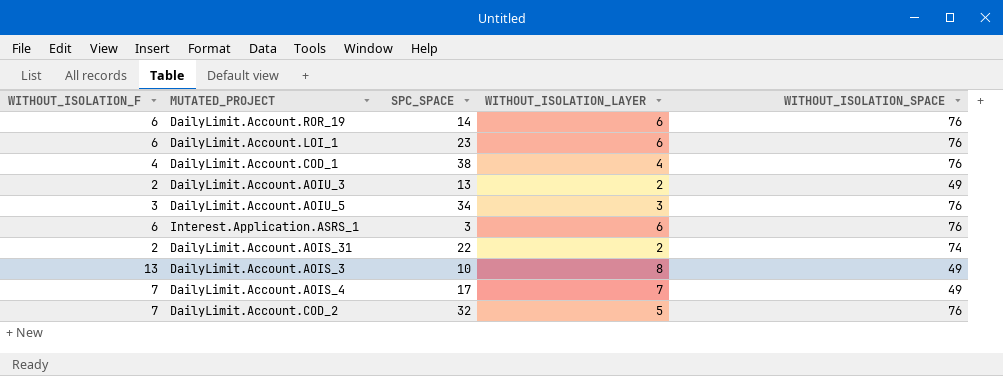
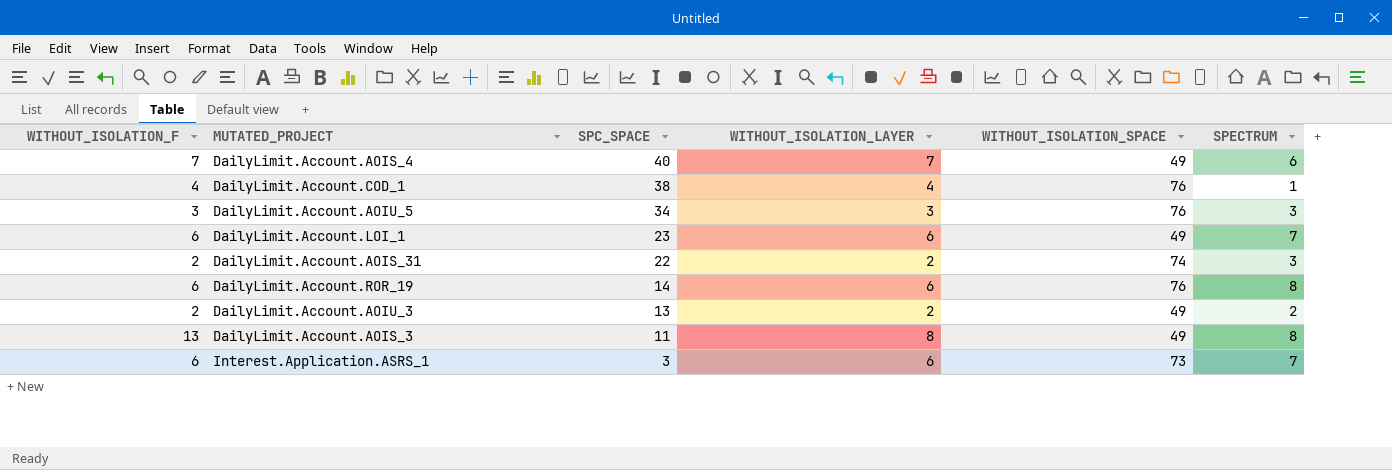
row order: none -> SPC_SPACE descending
column SPECTRUM | position: none -> 6
row DailyLimit.Account.COD_2: 7 | 32 | 5 | 76 -> none
DailyLimit.Account.AOIS_4 | SPC_SPACE: 17 -> 40
DailyLimit.Account.LOI_1 | WITHOUT_ISOLATION_SPACE: 76 -> 49
DailyLimit.Account.AOIS_3 | SPC_SPACE: 10 -> 11
Interest.Application.ASRS_1 | WITHOUT_ISOLATION_SPACE: 76 -> 73

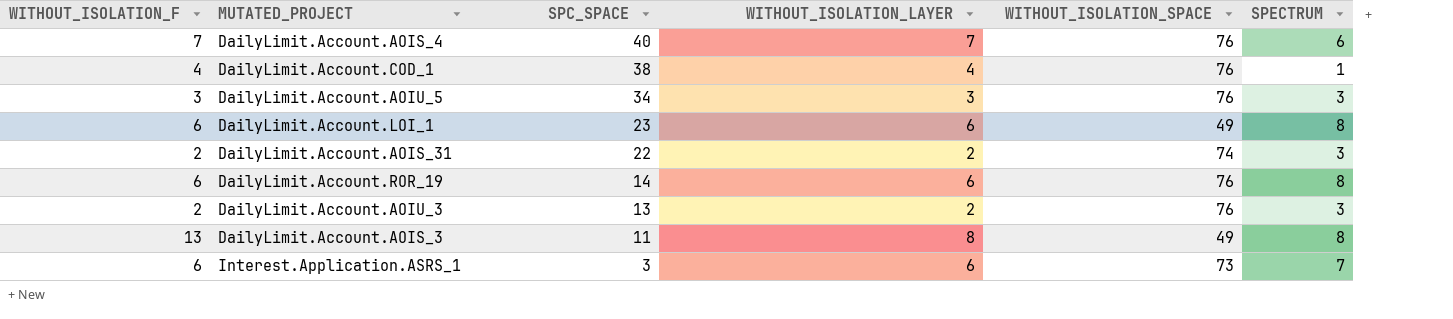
DailyLimit.Account.AOIS_4 | WITHOUT_ISOLATION_SPACE: 49 -> 76
DailyLimit.Account.LOI_1 | SPECTRUM: 7 -> 8
DailyLimit.Account.AOIU_3 | WITHOUT_ISOLATION_SPACE: 49 -> 76
DailyLimit.Account.AOIU_3 | SPECTRUM: 2 -> 3

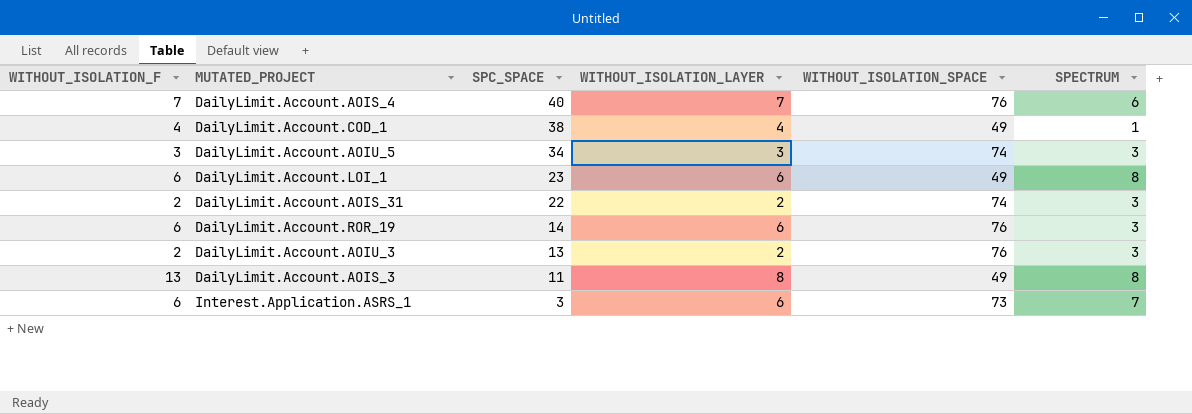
DailyLimit.Account.COD_1 | WITHOUT_ISOLATION_SPACE: 76 -> 49
DailyLimit.Account.AOIU_5 | WITHOUT_ISOLATION_SPACE: 76 -> 74
DailyLimit.Account.ROR_19 | SPECTRUM: 8 -> 3

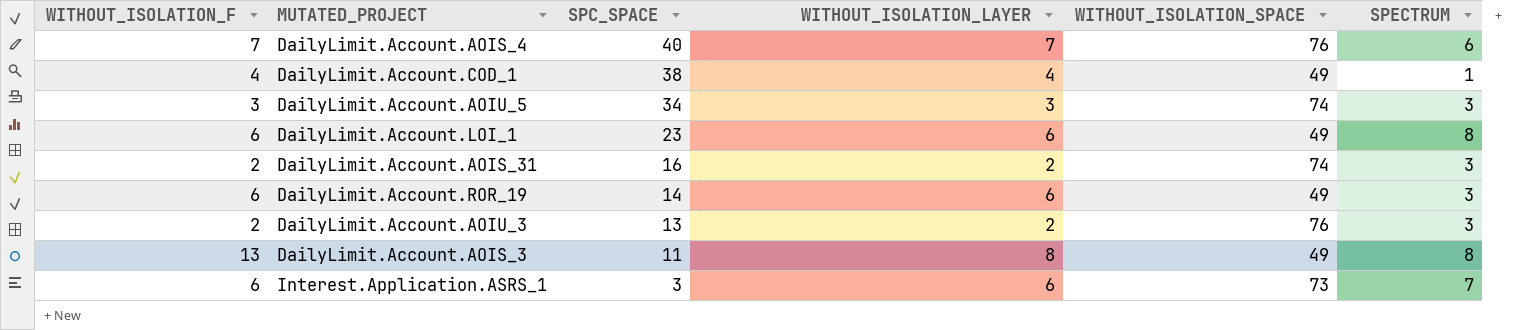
DailyLimit.Account.AOIS_31 | SPC_SPACE: 22 -> 16
DailyLimit.Account.ROR_19 | WITHOUT_ISOLATION_SPACE: 76 -> 49

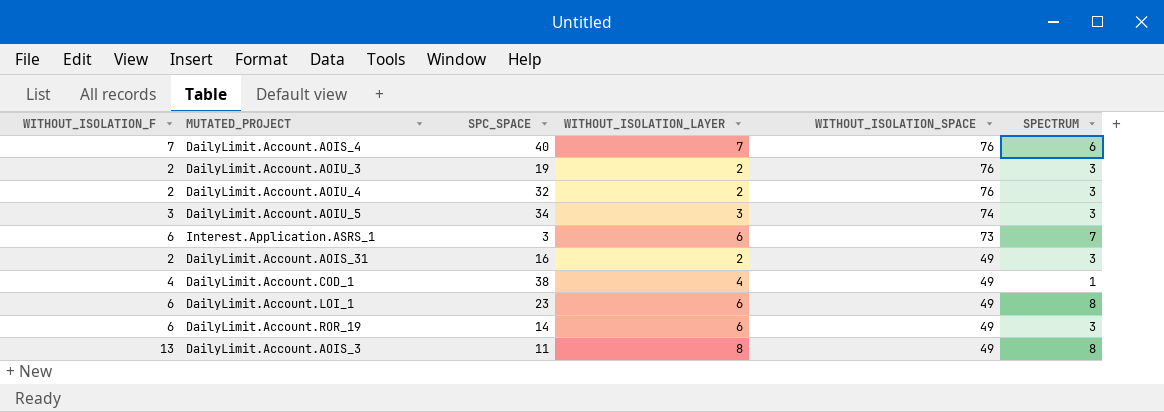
row order: SPC_SPACE descending -> WITHOUT_ISOLATION_SPACE descending
DailyLimit.Account.AOIU_3 | SPC_SPACE: 13 -> 19
row DailyLimit.Account.AOIU_4: none -> 2 | 32 | 2 | 76 | 3
DailyLimit.Account.AOIS_31 | WITHOUT_ISOLATION_SPACE: 74 -> 49

